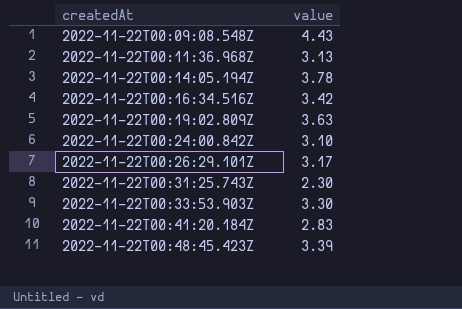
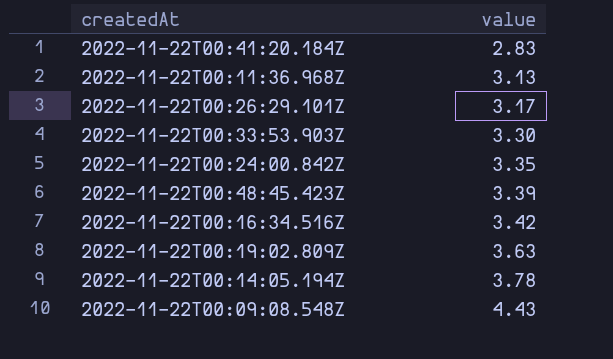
row order: createdAt ascending -> value ascending
row 2022-11-22T00:31:25.743Z: 2.30 -> none
2022-11-22T00:24:00.842Z | value: 3.10 -> 3.35

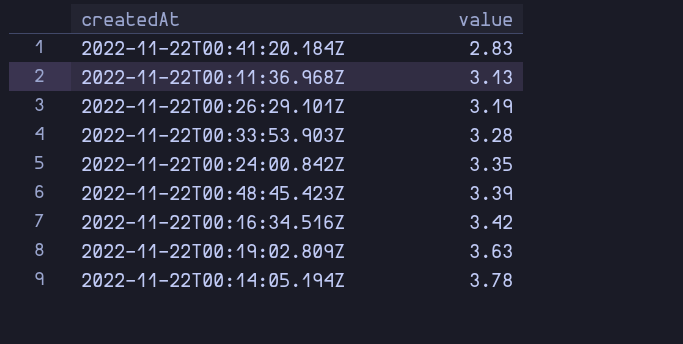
row 2022-11-22T00:09:08.548Z: 4.43 -> none
2022-11-22T00:26:29.101Z | value: 3.17 -> 3.19
2022-11-22T00:33:53.903Z | value: 3.30 -> 3.28

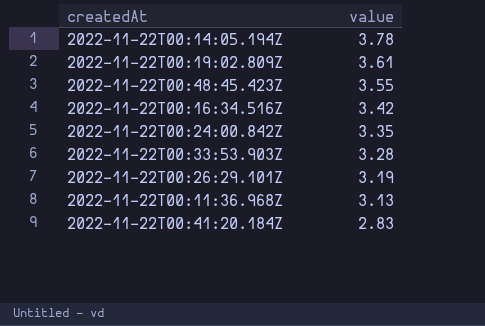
row order: value ascending -> value descending
2022-11-22T00:19:02.809Z | value: 3.63 -> 3.61
2022-11-22T00:48:45.423Z | value: 3.39 -> 3.55

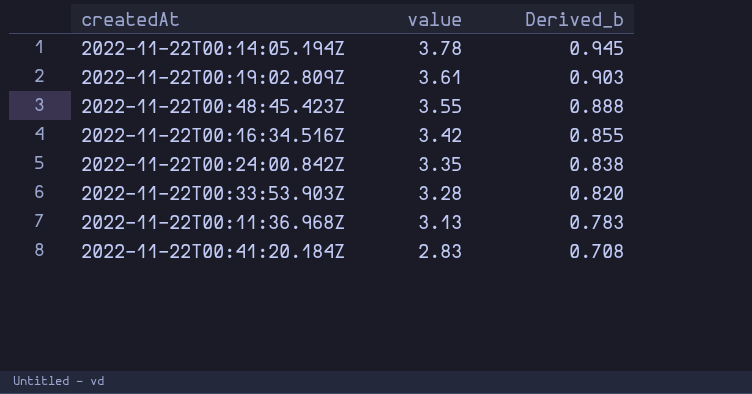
column Derived_b | formula: none -> [value] * 0.25
row 2022-11-22T00:26:29.101Z: 3.19 -> none

